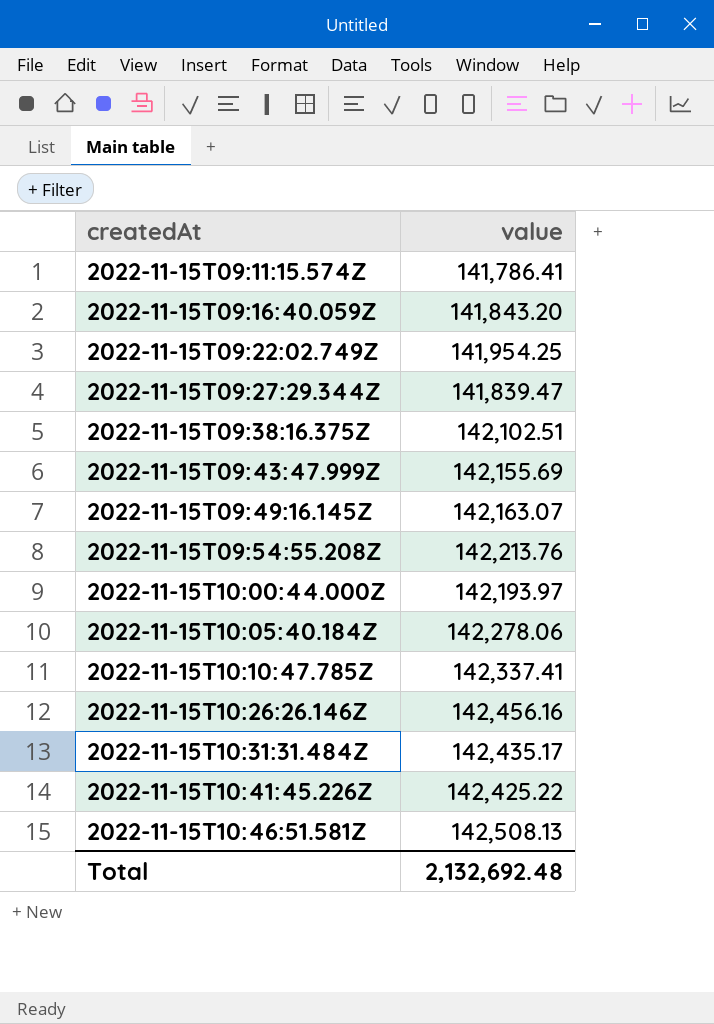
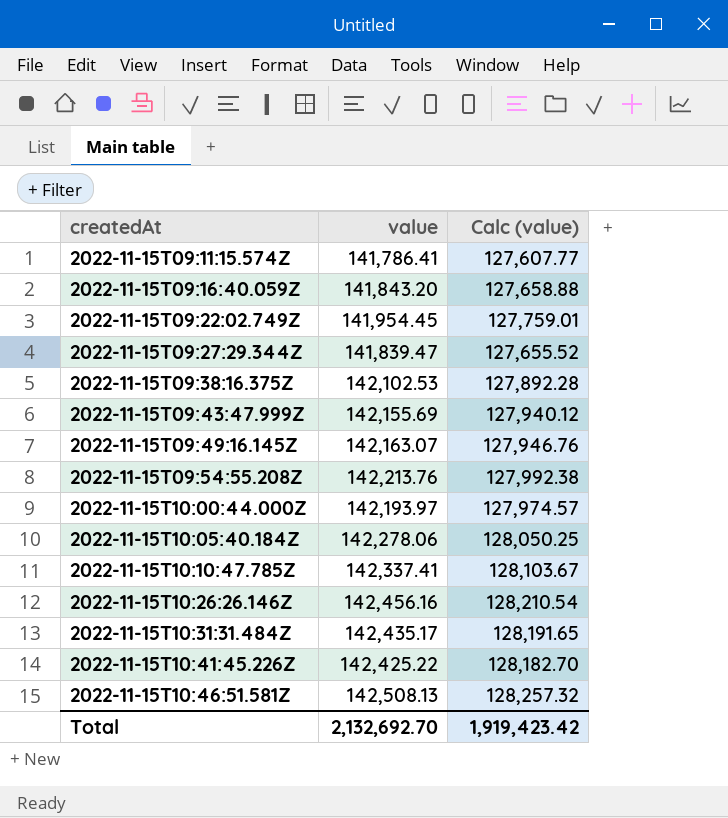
column Calc (value) | formula: none -> [value] * 0.9
2022-11-15T09:22:02.749Z | value: 141,954.25 -> 141,954.45
2022-11-15T09:38:16.375Z | value: 142,102.51 -> 142,102.53
Total | value: 2,132,692.48 -> 2,132,692.70

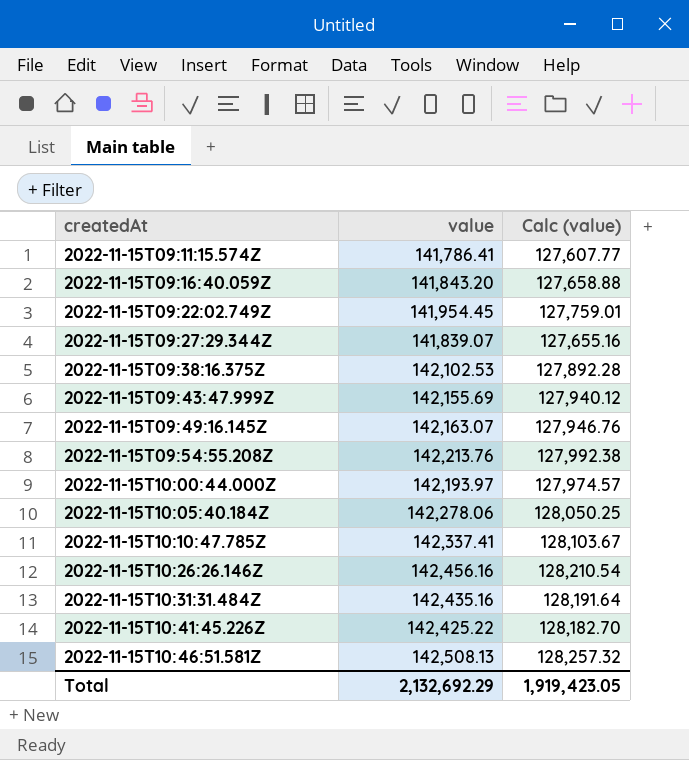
2022-11-15T09:27:29.344Z | value: 141,839.47 -> 141,839.07
2022-11-15T09:27:29.344Z | Calc (value): 127,655.52 -> 127,655.16
2022-11-15T10:31:31.484Z | value: 142,435.17 -> 142,435.16
2022-11-15T10:31:31.484Z | Calc (value): 128,191.65 -> 128,191.64
Total | value: 2,132,692.70 -> 2,132,692.29
Total | Calc (value): 1,919,423.42 -> 1,919,423.05

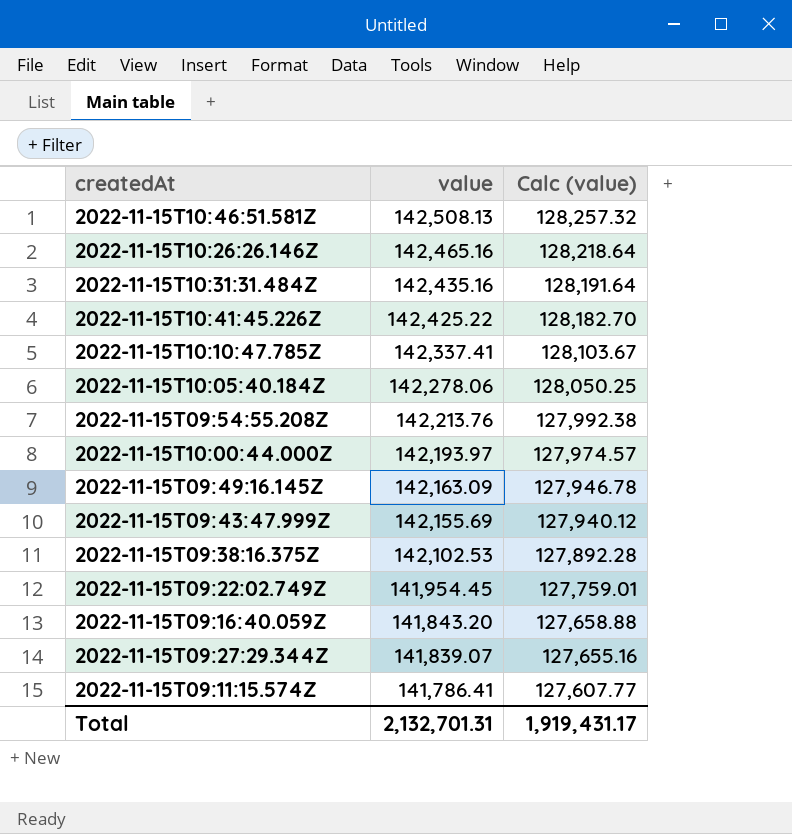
row order: createdAt ascending -> value descending
2022-11-15T10:26:26.146Z | value: 142,456.16 -> 142,465.16
2022-11-15T10:26:26.146Z | Calc (value): 128,210.54 -> 128,218.64
2022-11-15T09:49:16.145Z | value: 142,163.07 -> 142,163.09
2022-11-15T09:49:16.145Z | Calc (value): 127,946.76 -> 127,946.78
Total | value: 2,132,692.29 -> 2,132,701.31
Total | Calc (value): 1,919,423.05 -> 1,919,431.17

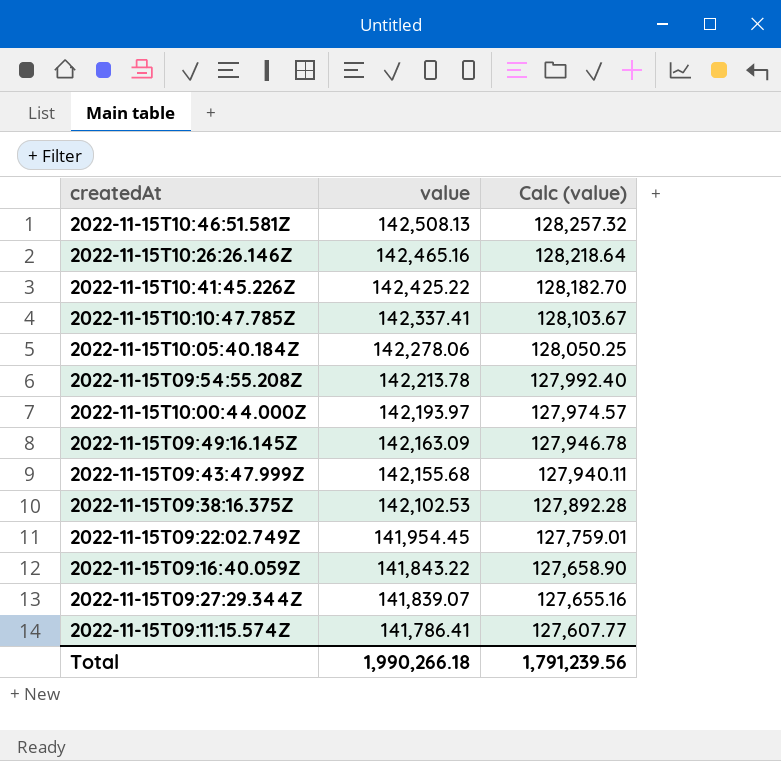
row 2022-11-15T10:31:31.484Z: 142,435.16 | 128,191.64 -> none
2022-11-15T09:54:55.208Z | value: 142,213.76 -> 142,213.78
2022-11-15T09:54:55.208Z | Calc (value): 127,992.38 -> 127,992.40
2022-11-15T09:43:47.999Z | value: 142,155.69 -> 142,155.68
2022-11-15T09:43:47.999Z | Calc (value): 127,940.12 -> 127,940.11
2022-11-15T09:16:40.059Z | value: 141,843.20 -> 141,843.22
2022-11-15T09:16:40.059Z | Calc (value): 127,658.88 -> 127,658.90
Total | value: 2,132,701.31 -> 1,990,266.18
Total | Calc (value): 1,919,431.17 -> 1,791,239.56

